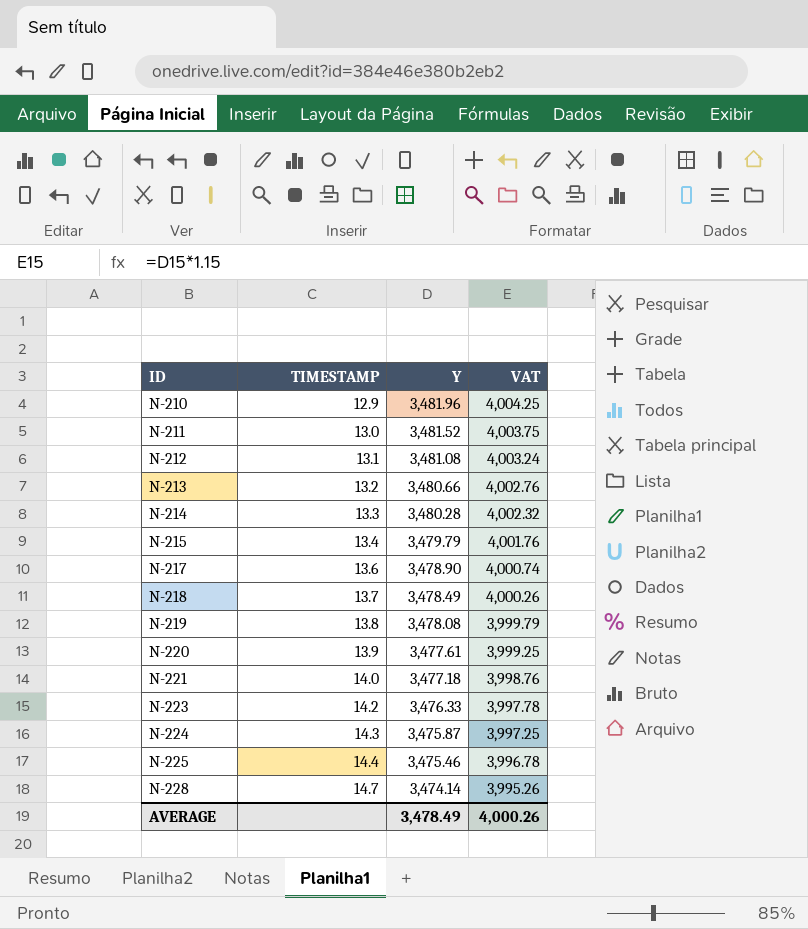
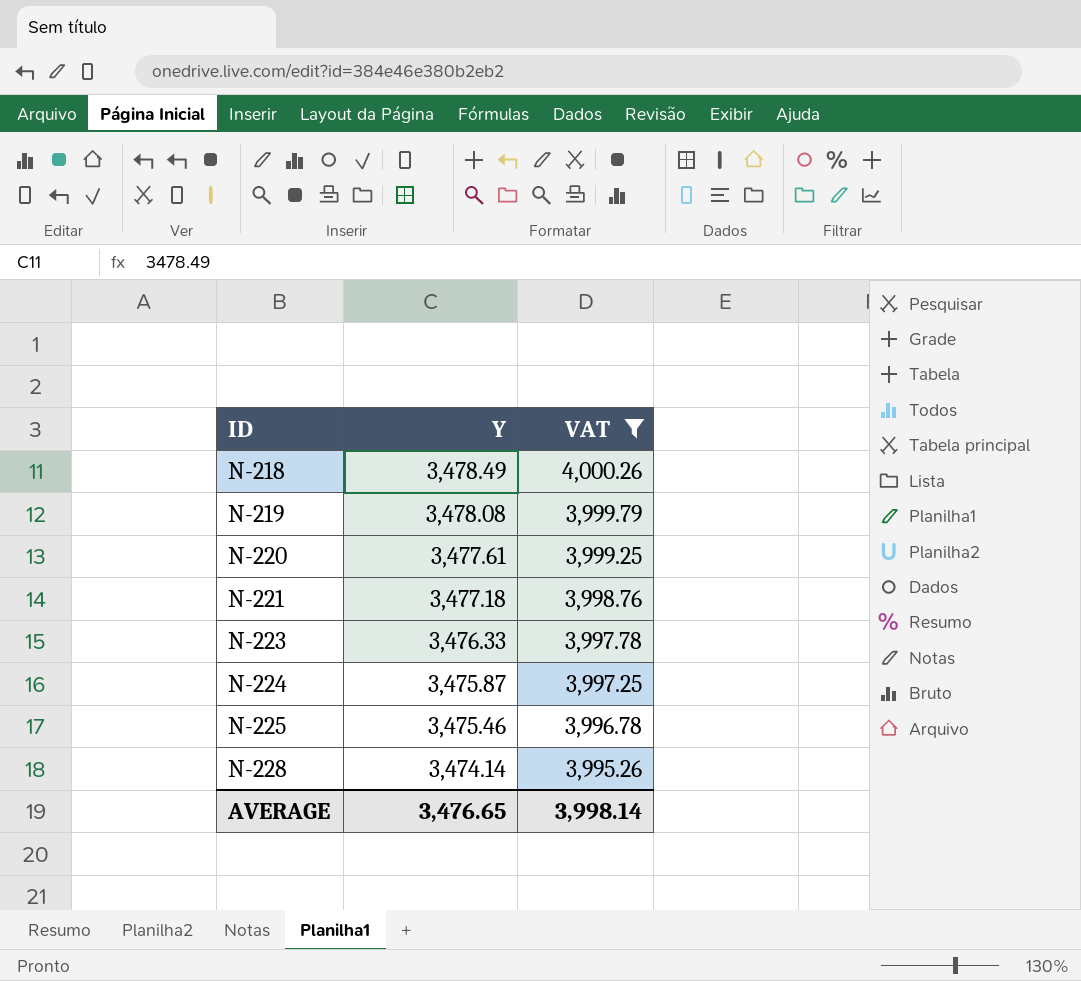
filter: none -> VAT <= 4,000.26
column TIMESTAMP | position: 2 -> none
AVERAGE | Y: 3,478.49 -> 3,476.65
AVERAGE | VAT: 4,000.26 -> 3,998.14

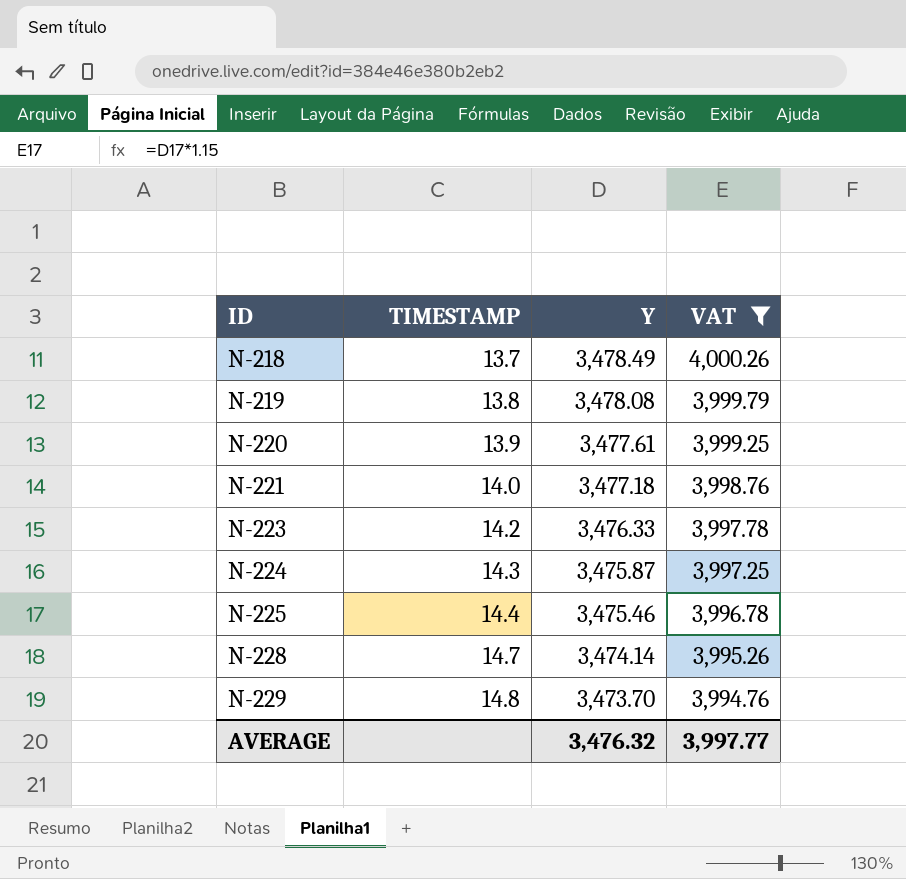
column TIMESTAMP | position: none -> 2
row N-229: none -> 14.8 | 3,473.70 | 3,994.76
AVERAGE | Y: 3,476.65 -> 3,476.32
AVERAGE | VAT: 3,998.14 -> 3,997.77

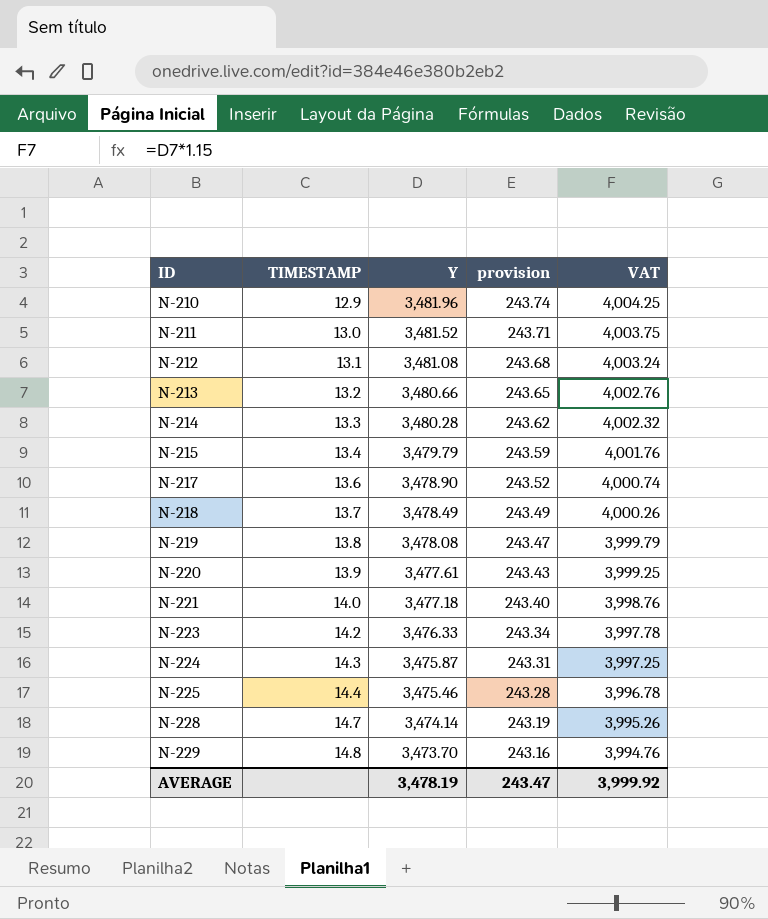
filter: VAT <= 4,000.26 -> none
column provision | formula: none -> [Y] * 0.07
AVERAGE | Y: 3,476.32 -> 3,478.19
AVERAGE | VAT: 3,997.77 -> 3,999.92

